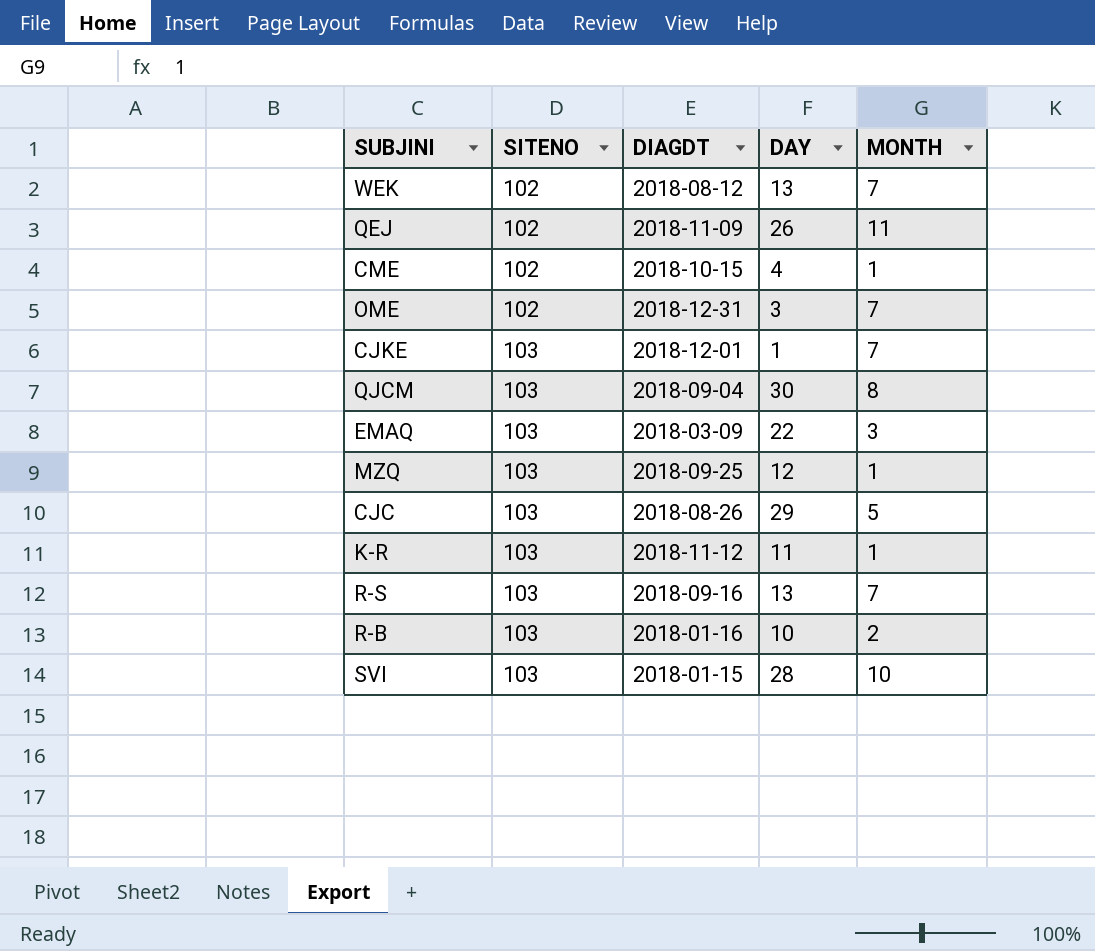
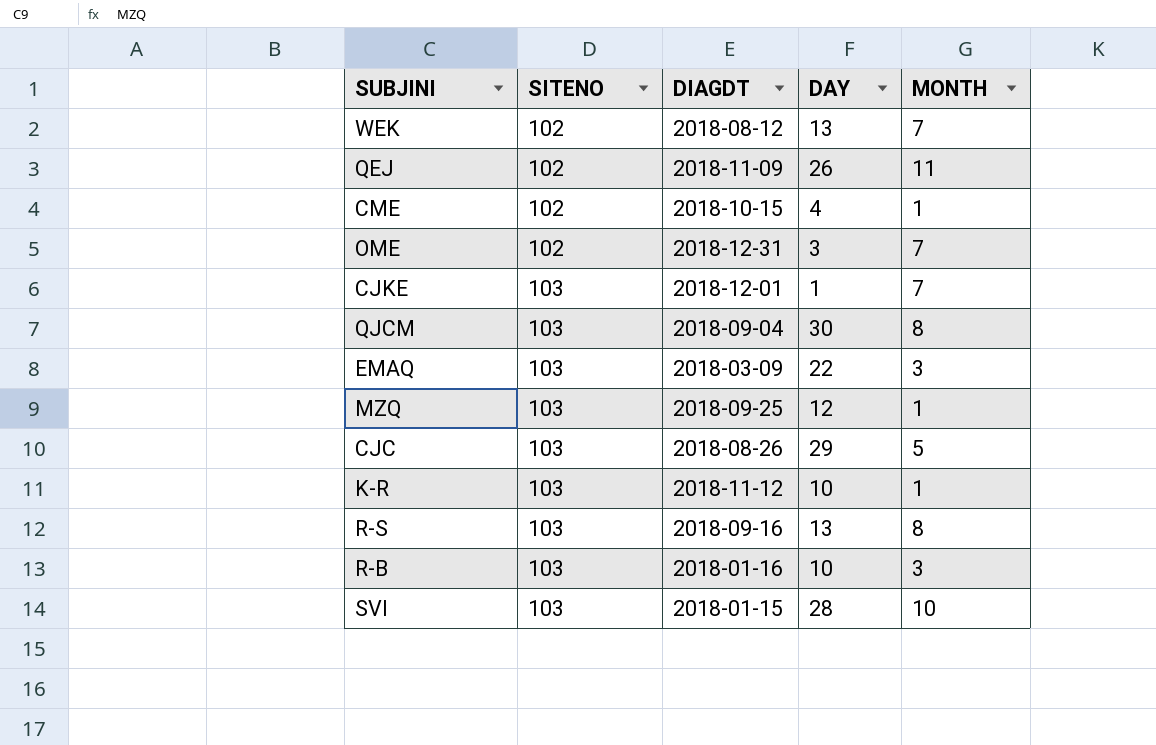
K-R | DAY: 11 -> 10
R-S | MONTH: 7 -> 8
R-B | MONTH: 2 -> 3

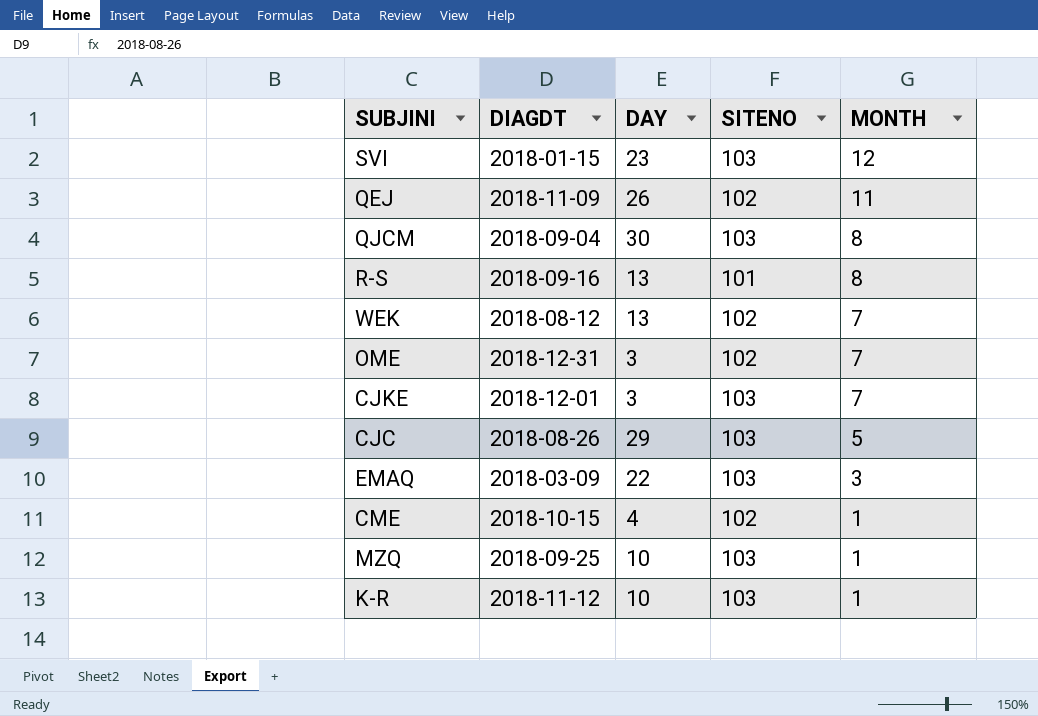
row order: SITENO ascending -> MONTH descending
column SITENO | position: 2 -> 4
row R-B: 103 | 2018-01-16 | 10 | 3 -> none
SVI | DAY: 28 -> 23
SVI | MONTH: 10 -> 12
R-S | SITENO: 103 -> 101
CJKE | DAY: 1 -> 3
MZQ | DAY: 12 -> 10

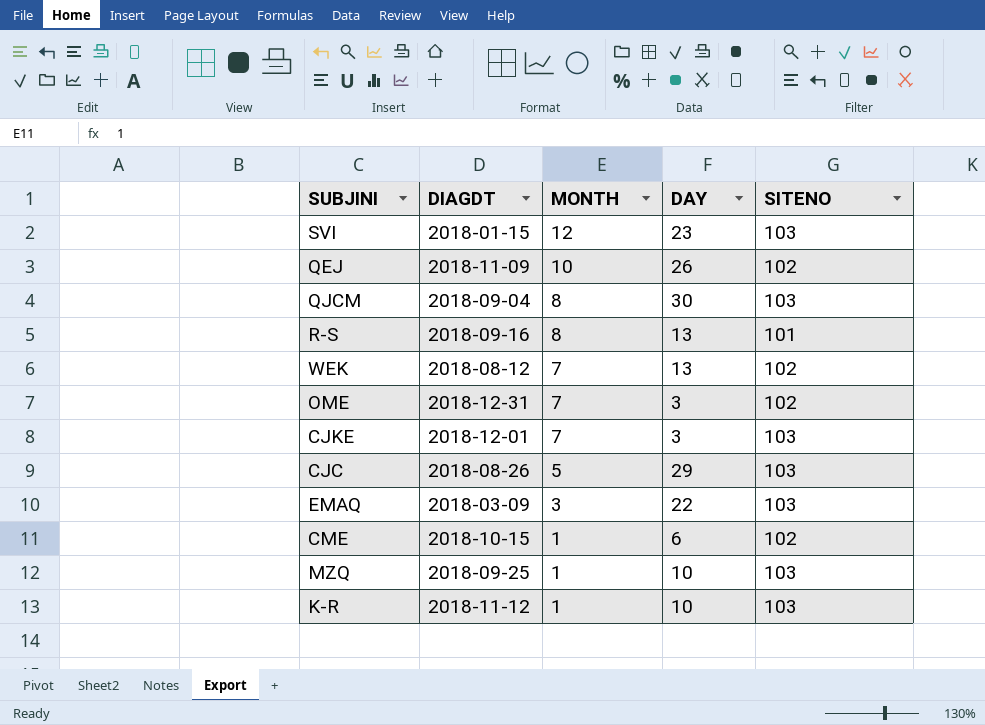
column MONTH | position: 5 -> 3
QEJ | MONTH: 11 -> 10
CME | DAY: 4 -> 6

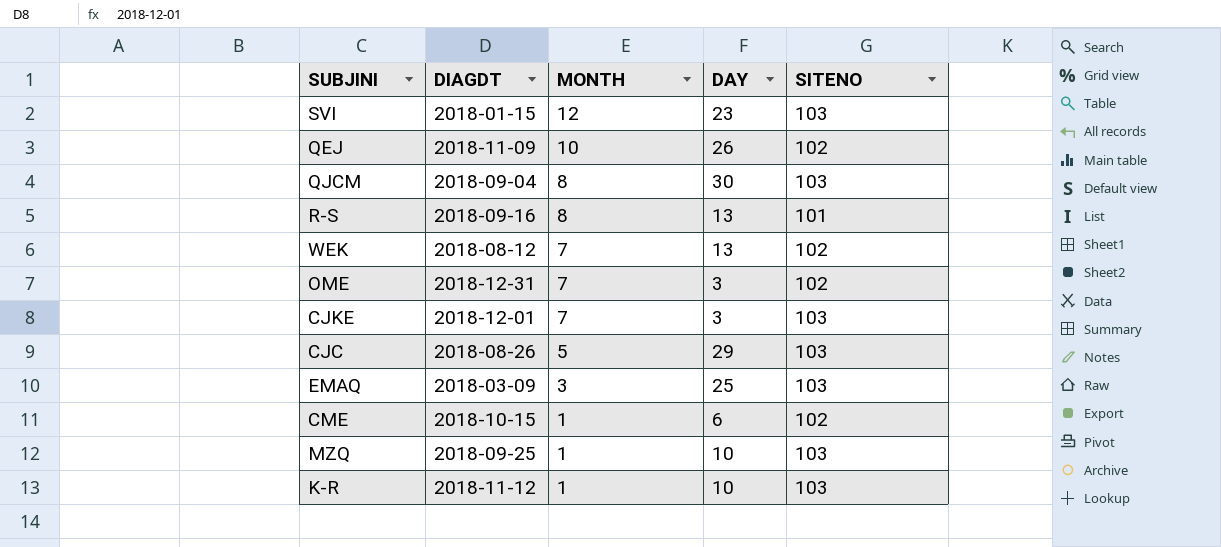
EMAQ | DAY: 22 -> 25

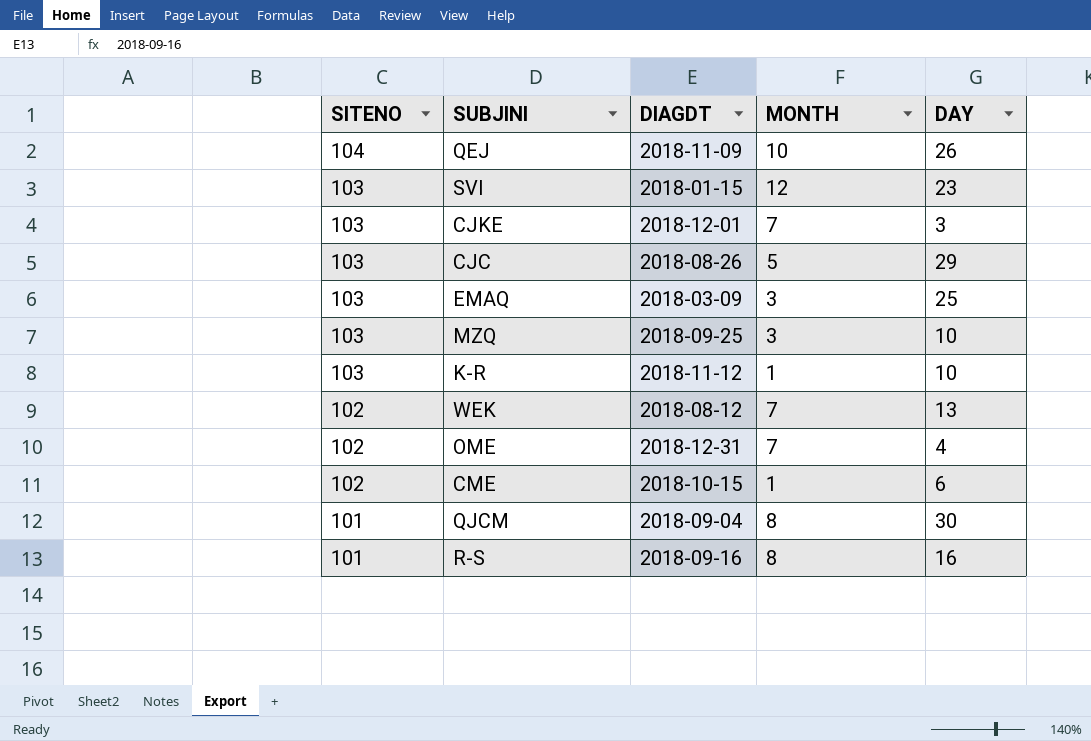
row order: MONTH descending -> SITENO descending
column SITENO | position: 5 -> 1
QEJ | SITENO: 102 -> 104
MZQ | MONTH: 1 -> 3
OME | DAY: 3 -> 4
QJCM | SITENO: 103 -> 101
R-S | DAY: 13 -> 16

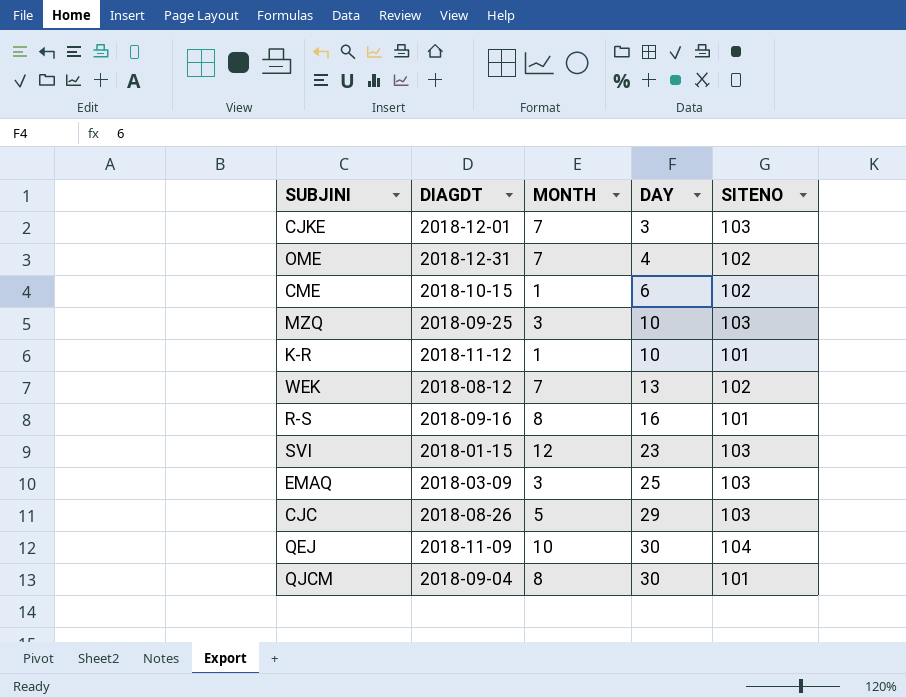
row order: SITENO descending -> DAY ascending
column SITENO | position: 1 -> 5
K-R | SITENO: 103 -> 101
QEJ | DAY: 26 -> 30

